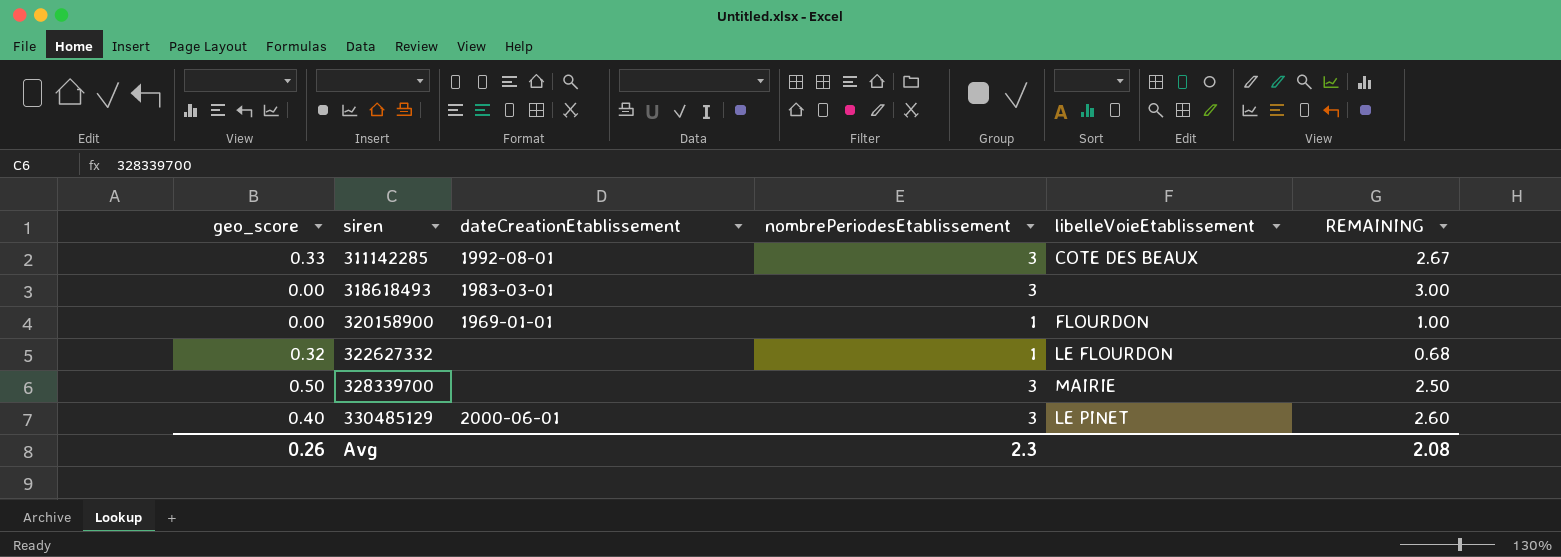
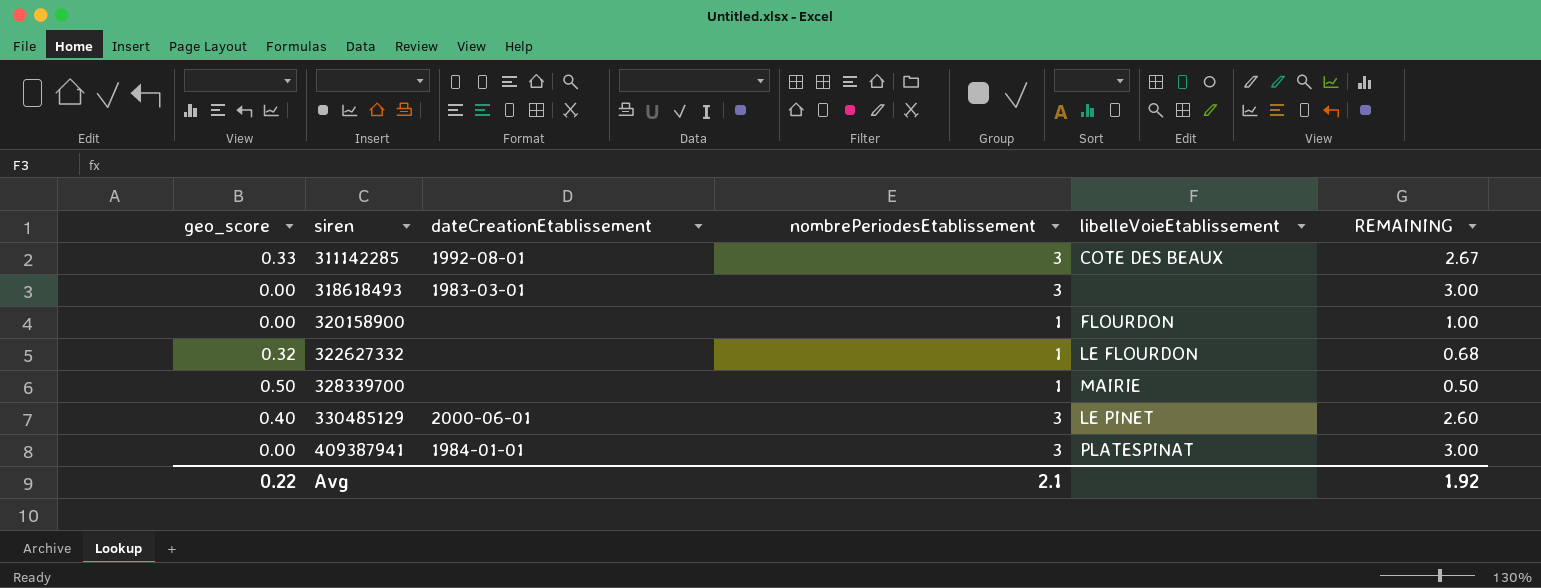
320158900 | dateCreationEtablissement: 1969-01-01 -> none
328339700 | nombrePeriodesEtablissement: 3 -> 1
328339700 | REMAINING: 2.50 -> 0.50
row 409387941: none -> 0.00 | 1984-01-01 | 3 | PLATESPINAT | 3.00
Avg | geo_score: 0.26 -> 0.22
Avg | nombrePeriodesEtablissement: 2.3 -> 2.1
Avg | REMAINING: 2.08 -> 1.92

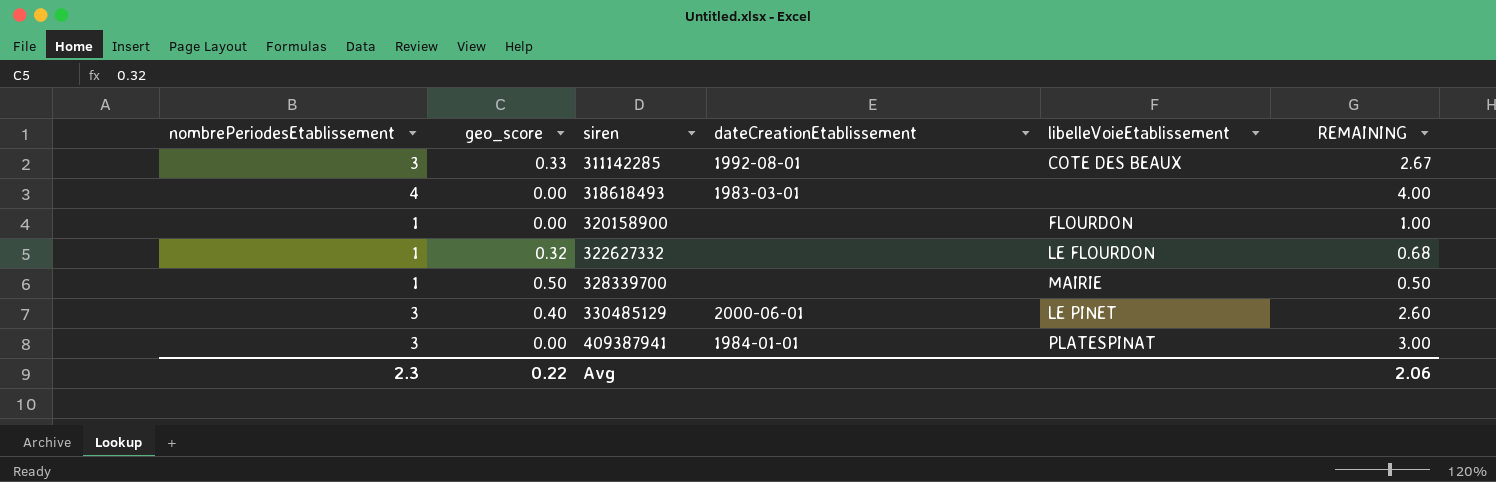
column nombrePeriodesEtablissement | position: 4 -> 1
318618493 | nombrePeriodesEtablissement: 3 -> 4
318618493 | REMAINING: 3.00 -> 4.00
Avg | nombrePeriodesEtablissement: 2.1 -> 2.3
Avg | REMAINING: 1.92 -> 2.06

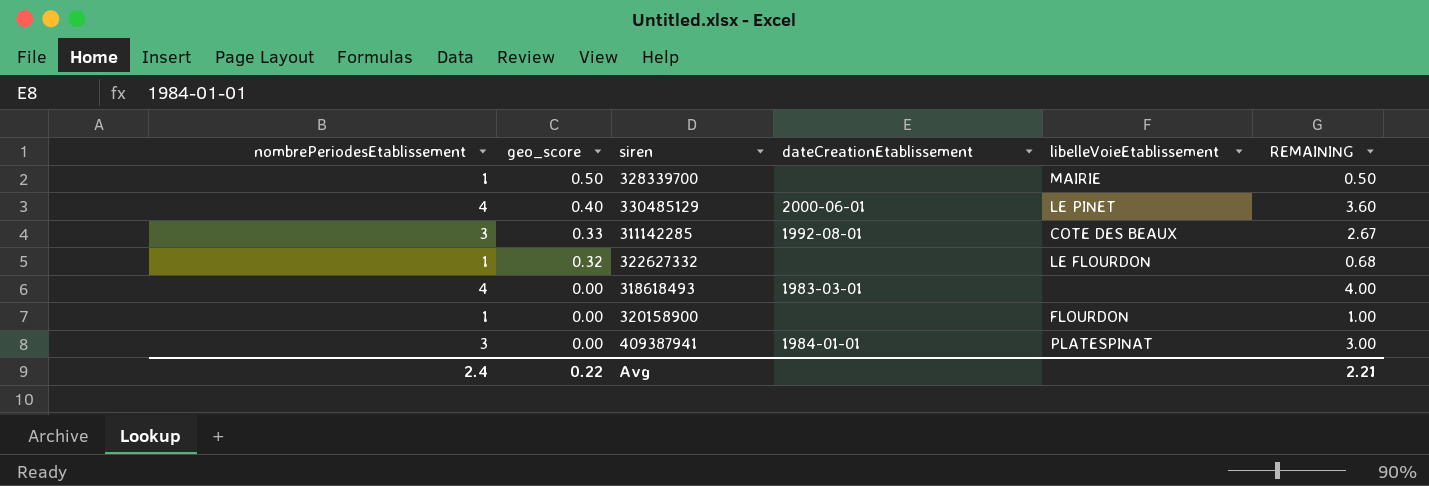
row order: siren ascending -> geo_score descending
330485129 | nombrePeriodesEtablissement: 3 -> 4
330485129 | REMAINING: 2.60 -> 3.60
Avg | nombrePeriodesEtablissement: 2.3 -> 2.4
Avg | REMAINING: 2.06 -> 2.21

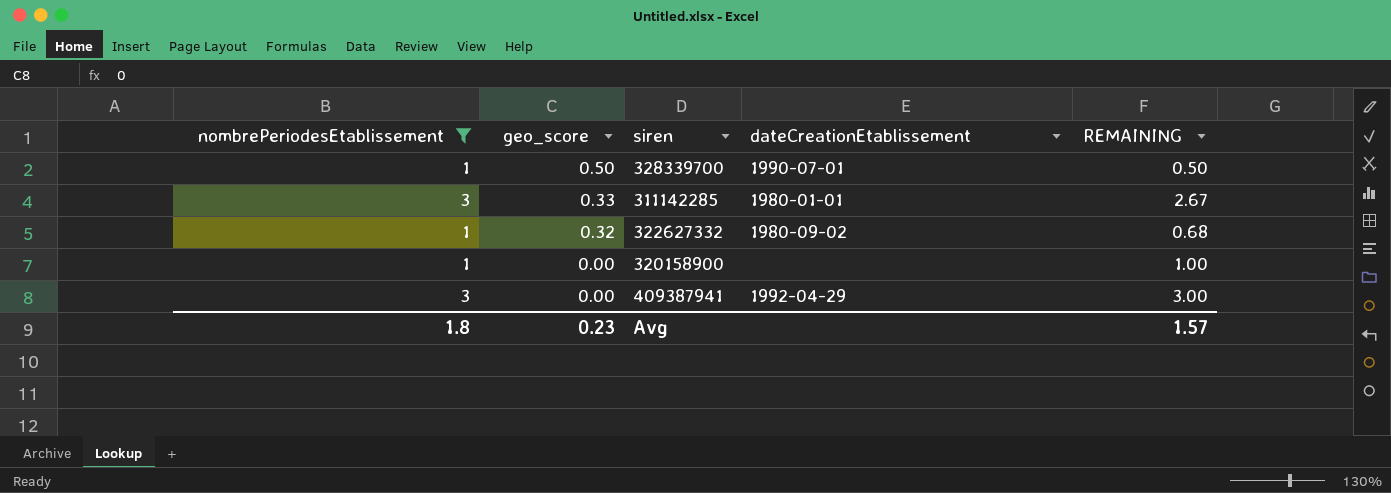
filter: none -> nombrePeriodesEtablissement != 4
column libelleVoieEtablissement | position: 5 -> none
328339700 | dateCreationEtablissement: none -> 1990-07-01
311142285 | dateCreationEtablissement: 1992-08-01 -> 1980-01-01
322627332 | dateCreationEtablissement: none -> 1980-09-02
409387941 | dateCreationEtablissement: 1984-01-01 -> 1992-04-29
Avg | nombrePeriodesEtablissement: 2.4 -> 1.8
Avg | geo_score: 0.22 -> 0.23
Avg | REMAINING: 2.21 -> 1.57

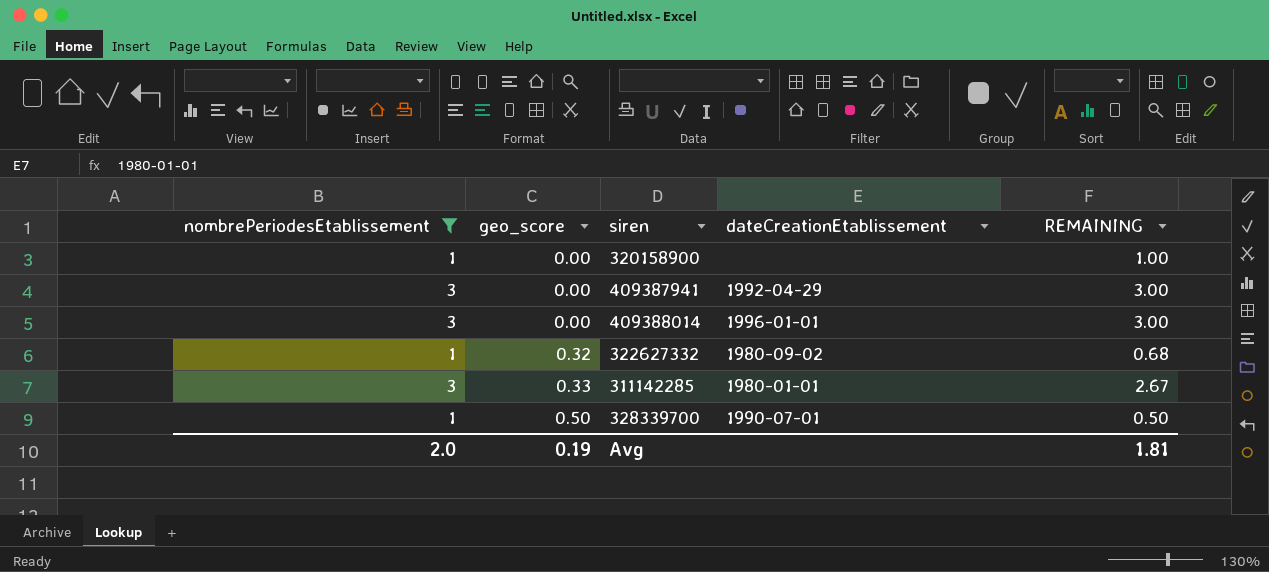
row order: geo_score descending -> geo_score ascending
row 409388014: none -> 3 | 0.00 | 1996-01-01 | 3.00
Avg | nombrePeriodesEtablissement: 1.8 -> 2.0
Avg | geo_score: 0.23 -> 0.19
Avg | REMAINING: 1.57 -> 1.81

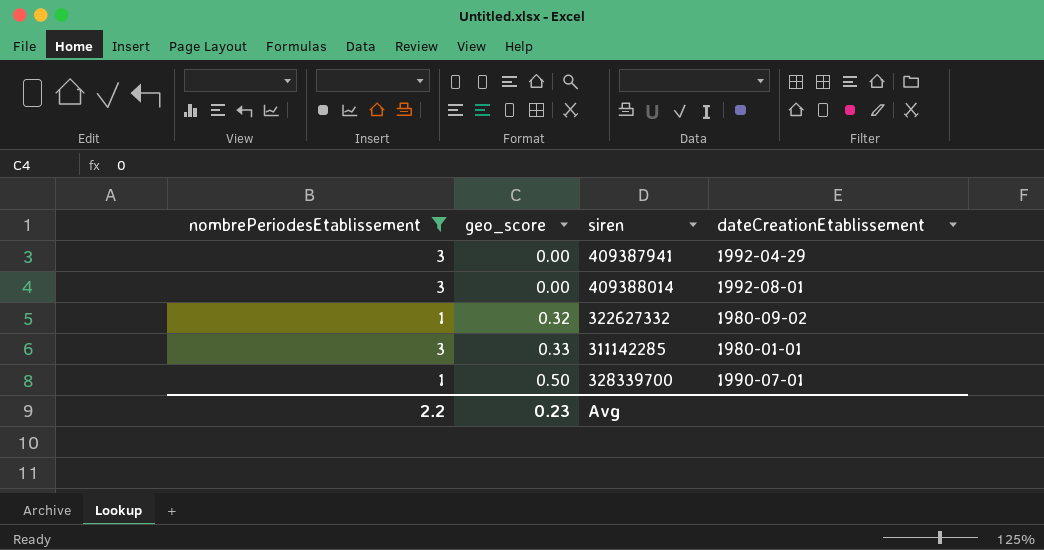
column REMAINING | formula: [nombrePeriodesEtablissement] - [geo_score] -> none
row 320158900: 1 | 0.00 | none | 1.00 -> none
409388014 | dateCreationEtablissement: 1996-01-01 -> 1992-08-01
Avg | nombrePeriodesEtablissement: 2.0 -> 2.2
Avg | geo_score: 0.19 -> 0.23

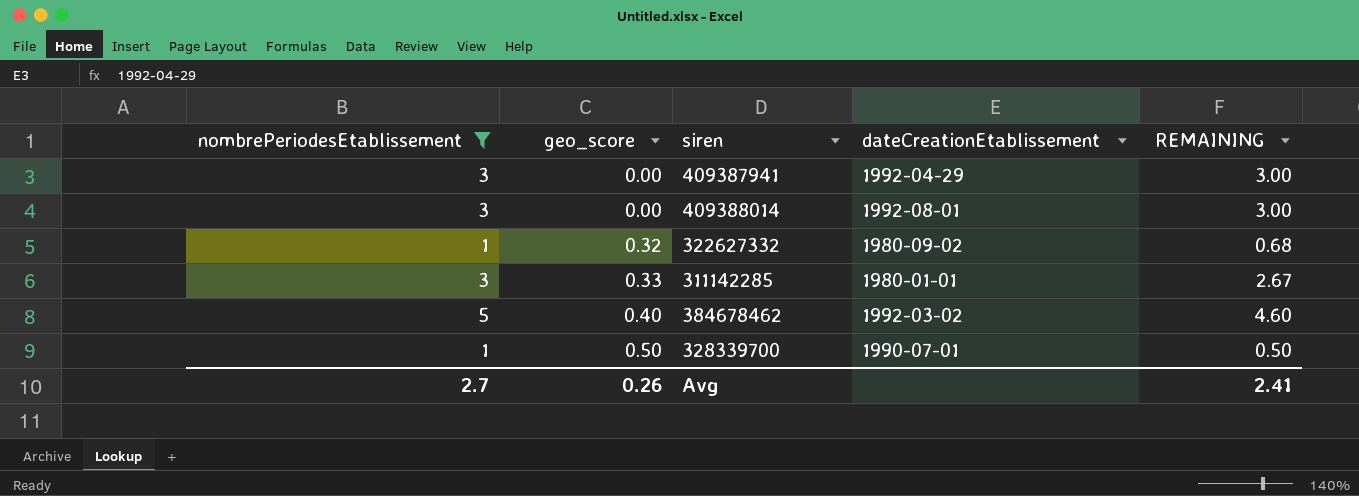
column REMAINING | formula: none -> [nombrePeriodesEtablissement] - [geo_score]
row 384678462: none -> 5 | 0.40 | 1992-03-02 | 4.60
Avg | nombrePeriodesEtablissement: 2.2 -> 2.7
Avg | geo_score: 0.23 -> 0.26

